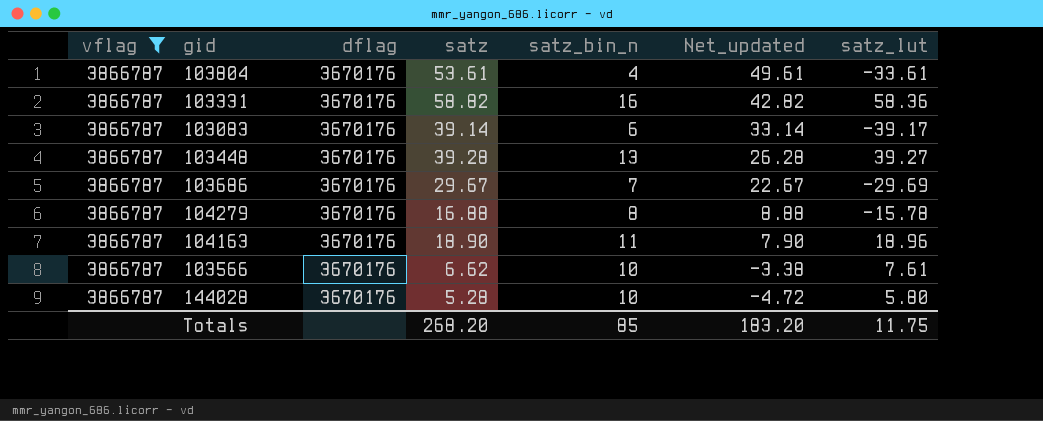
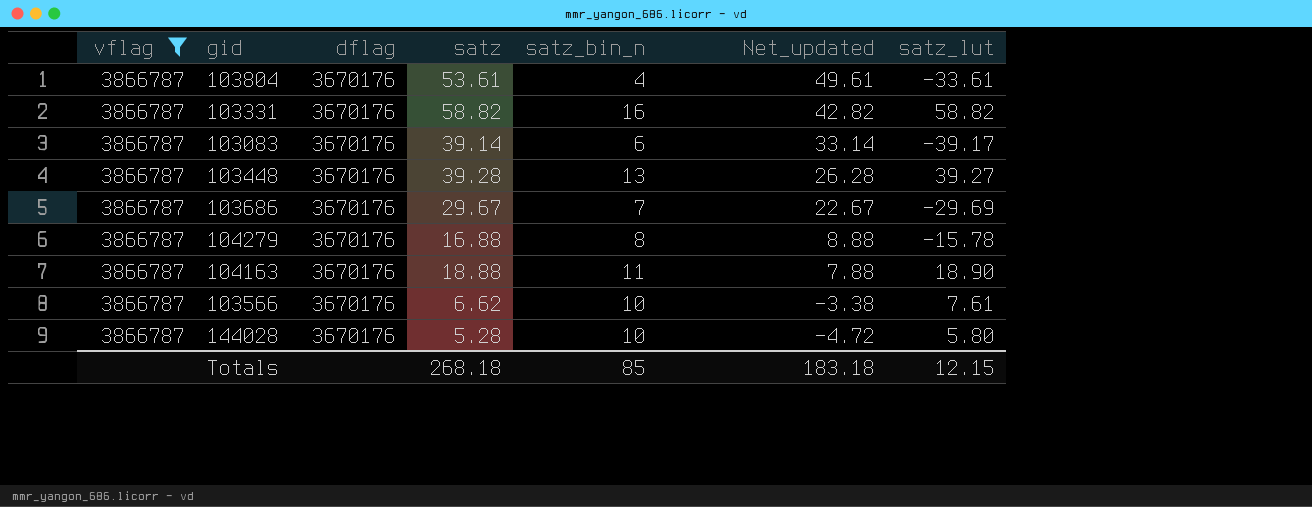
103331 | satz_lut: 58.36 -> 58.82
104163 | satz: 18.90 -> 18.88
104163 | Net_updated: 7.90 -> 7.88
104163 | satz_lut: 18.96 -> 18.90
Totals | satz: 268.20 -> 268.18
Totals | Net_updated: 183.20 -> 183.18
Totals | satz_lut: 11.75 -> 12.15

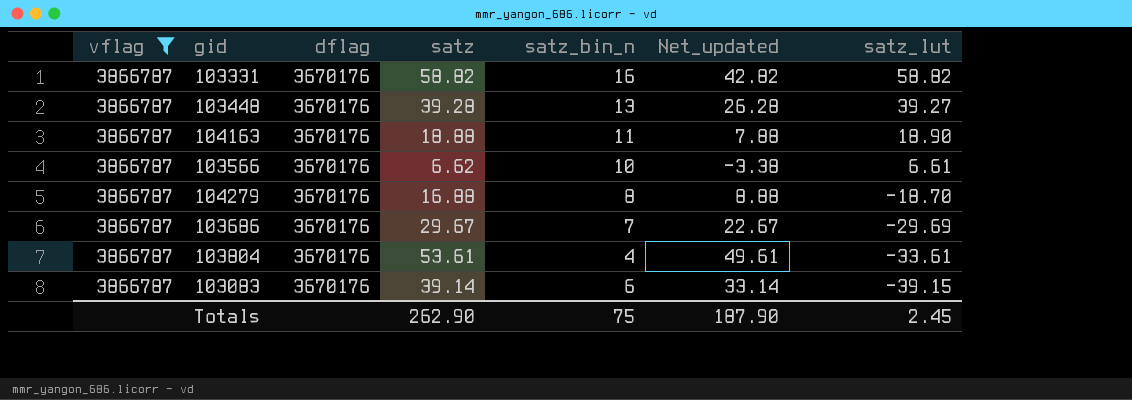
row order: Net_updated descending -> satz_lut descending
row 144028: 3866787 | 3670176 | 5.28 | 10 | -4.72 | 5.80 -> none
103566 | satz_lut: 7.61 -> 6.61
104279 | satz_lut: -15.78 -> -18.70
103083 | satz_lut: -39.17 -> -39.15
Totals | satz: 268.18 -> 262.90
Totals | satz_bin_n: 85 -> 75
Totals | Net_updated: 183.18 -> 187.90
Totals | satz_lut: 12.15 -> 2.45

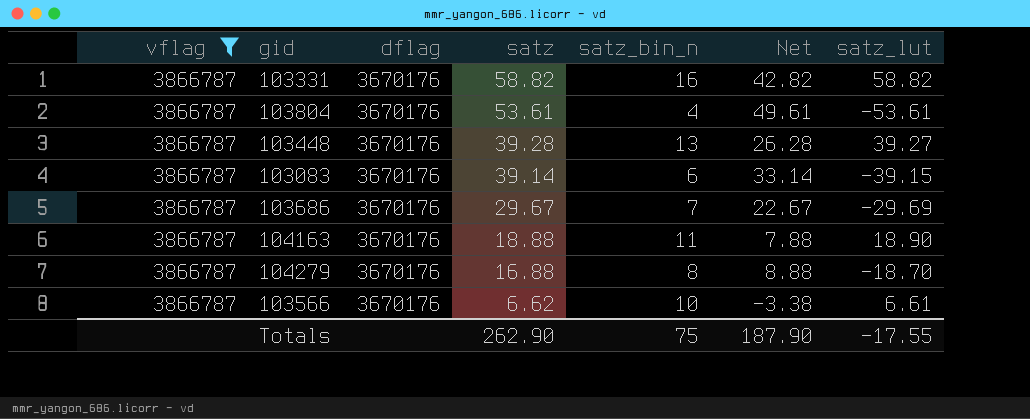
row order: satz_lut descending -> satz descending
column name: Net_updated -> Net
103804 | satz_lut: -33.61 -> -53.61
Totals | satz_lut: 2.45 -> -17.55

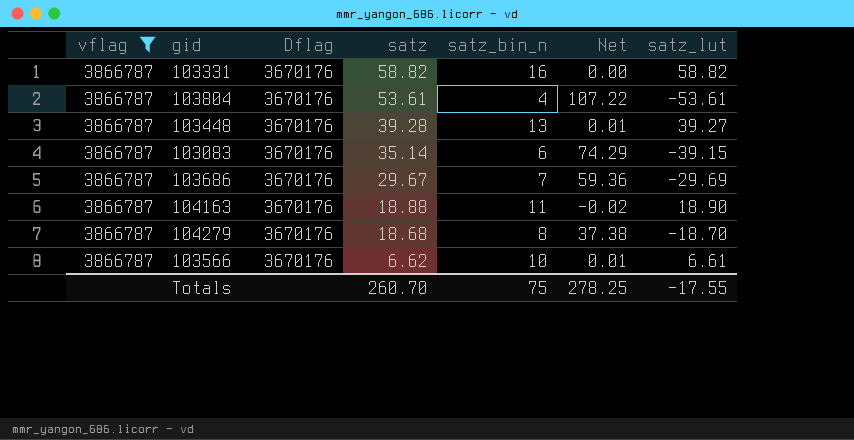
column name: dflag -> Dflag
column Net | formula: [satz] - [satz_bin_n] -> [satz] - [satz_lut]
103083 | satz: 39.14 -> 35.14
104279 | satz: 16.88 -> 18.68
Totals | satz: 262.90 -> 260.70
Totals | Net: 187.90 -> 278.25

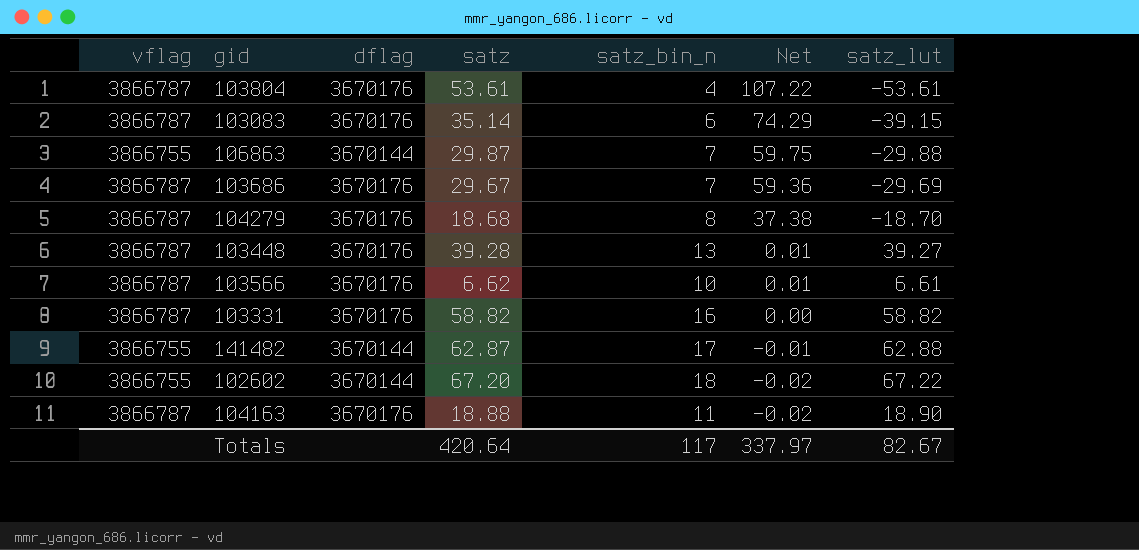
filter: vflag = 3866787 -> none
row order: satz descending -> Net descending
column name: Dflag -> dflag
Totals | satz: 260.70 -> 420.64
Totals | satz_bin_n: 75 -> 117
Totals | Net: 278.25 -> 337.97
Totals | satz_lut: -17.55 -> 82.67

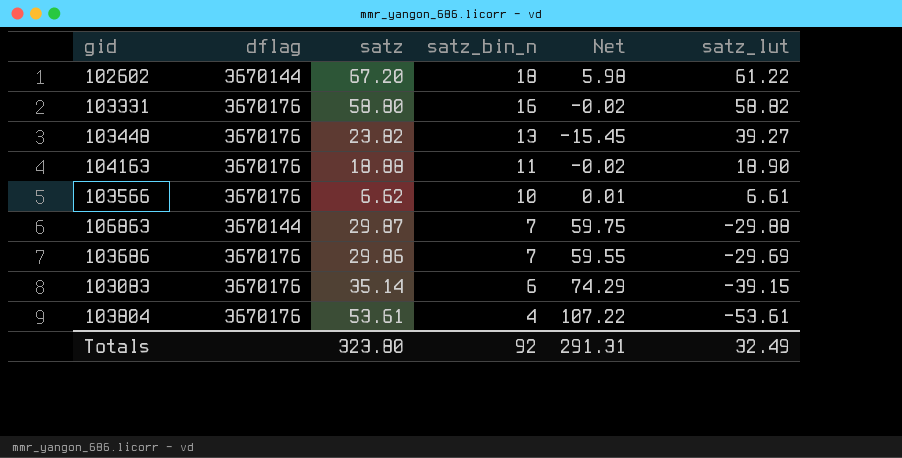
row order: Net descending -> satz_bin_n descending
column vflag | position: 1 -> none
row 104279: 3866787 | 3670176 | 18.68 | 8 | 37.38 | -18.70 -> none
row 141482: 3866755 | 3670144 | 62.87 | 17 | -0.01 | 62.88 -> none
102602 | Net: -0.02 -> 5.98
102602 | satz_lut: 67.22 -> 61.22
103331 | satz: 58.82 -> 58.80
103331 | Net: 0.00 -> -0.02
103448 | satz: 39.28 -> 23.82
103448 | Net: 0.01 -> -15.45
103686 | satz: 29.67 -> 29.86
103686 | Net: 59.36 -> 59.55
Totals | satz: 420.64 -> 323.80
Totals | satz_bin_n: 117 -> 92
Totals | Net: 337.97 -> 291.31
Totals | satz_lut: 82.67 -> 32.49

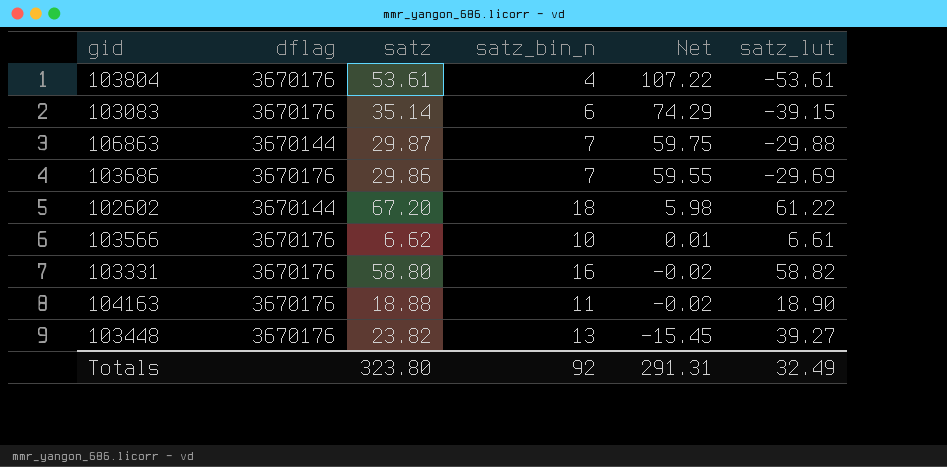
row order: satz_bin_n descending -> Net descending

